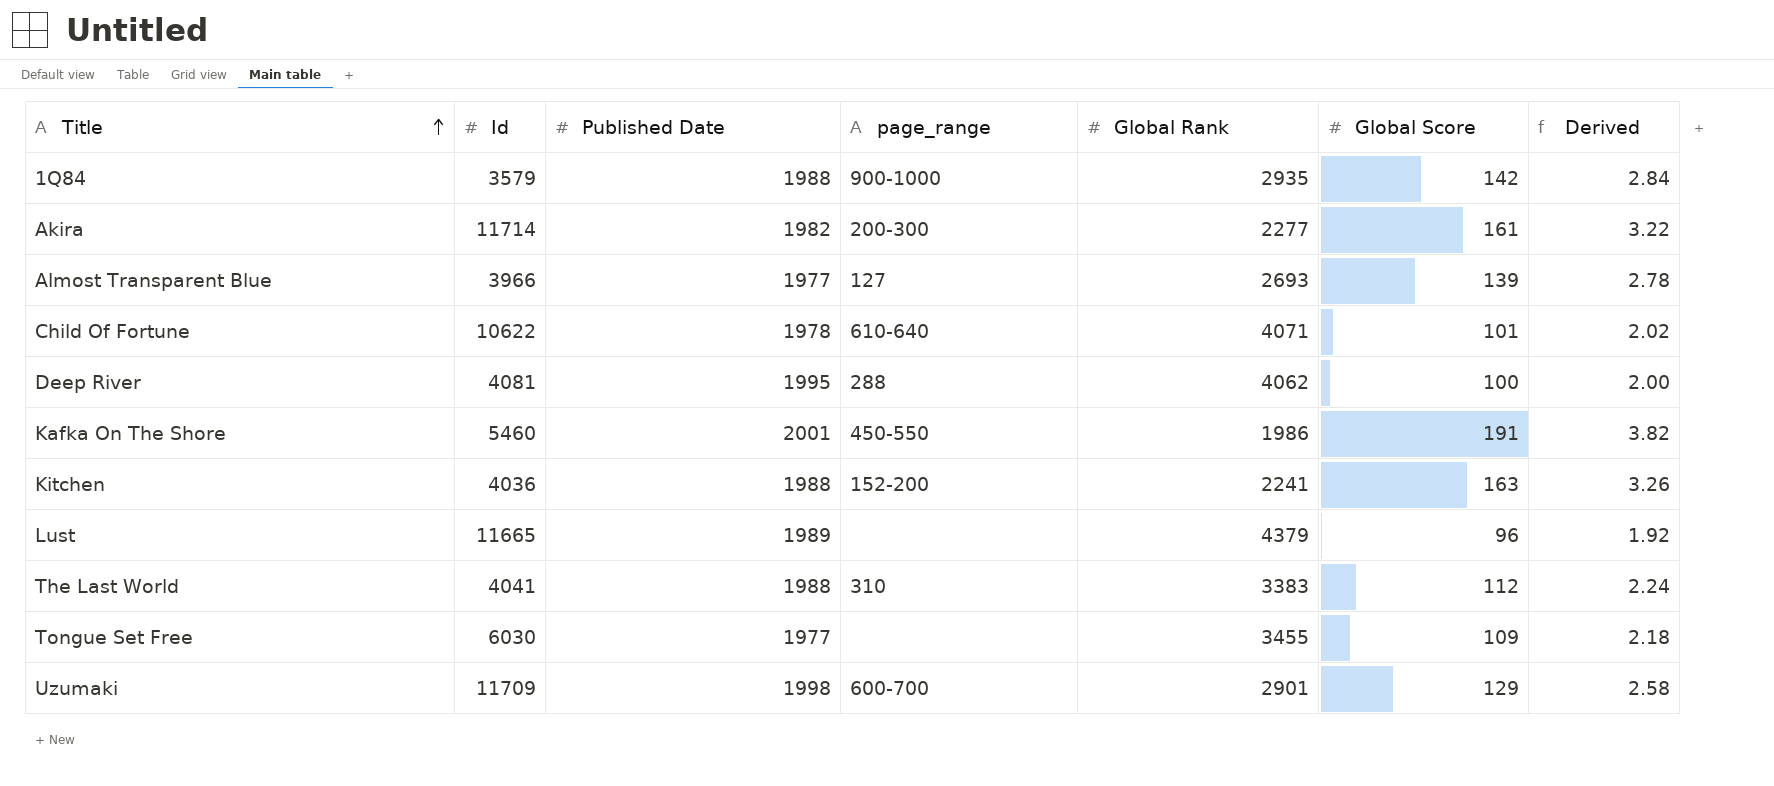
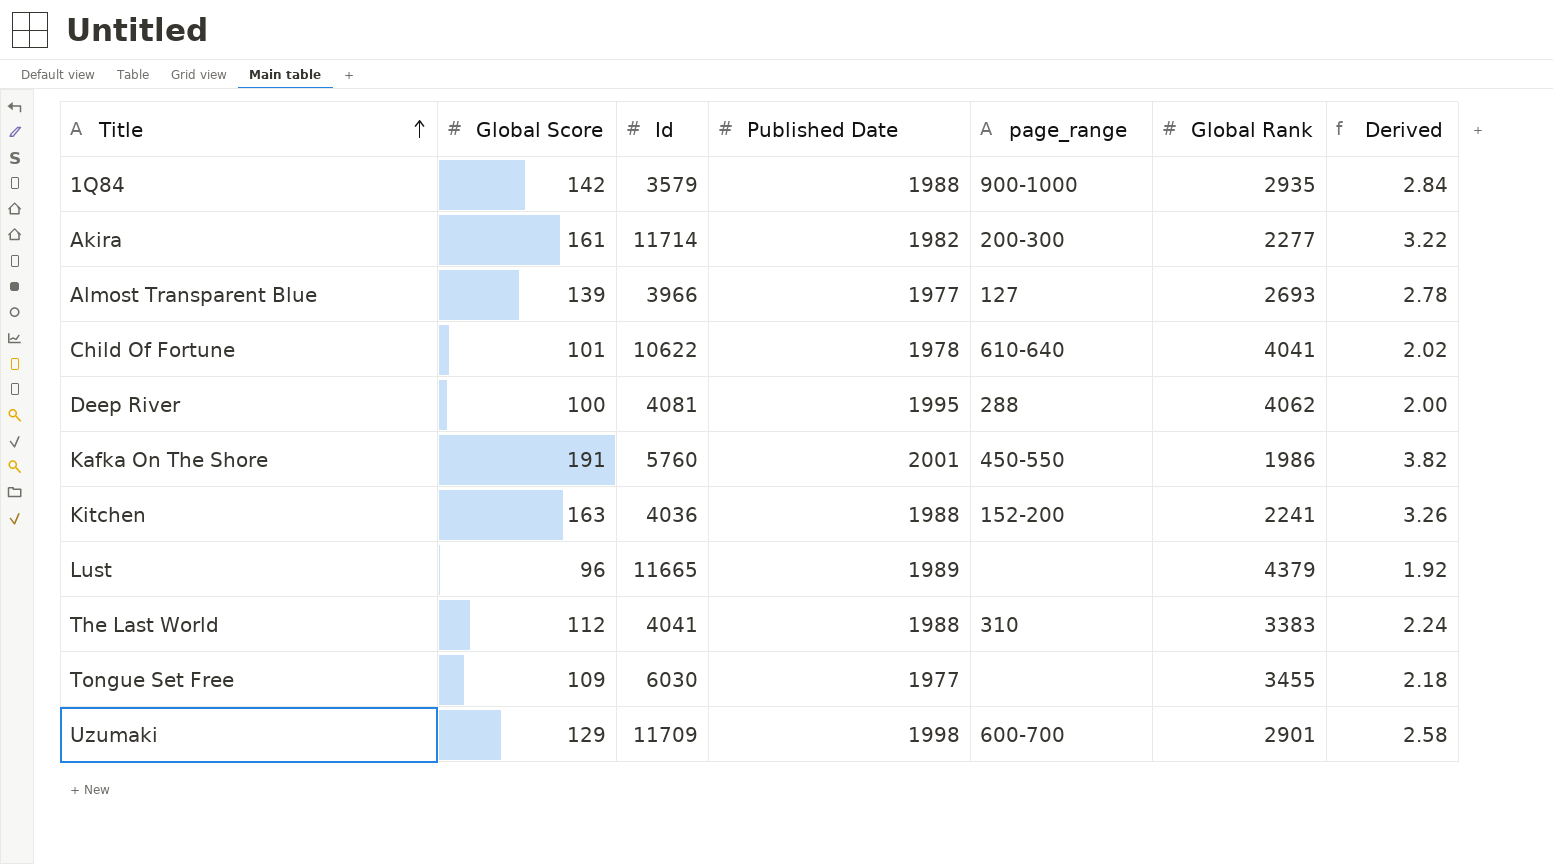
column Global Score | position: 6 -> 2
Child Of Fortune | Global Rank: 4071 -> 4041
Kafka On The Shore | Id: 5460 -> 5760

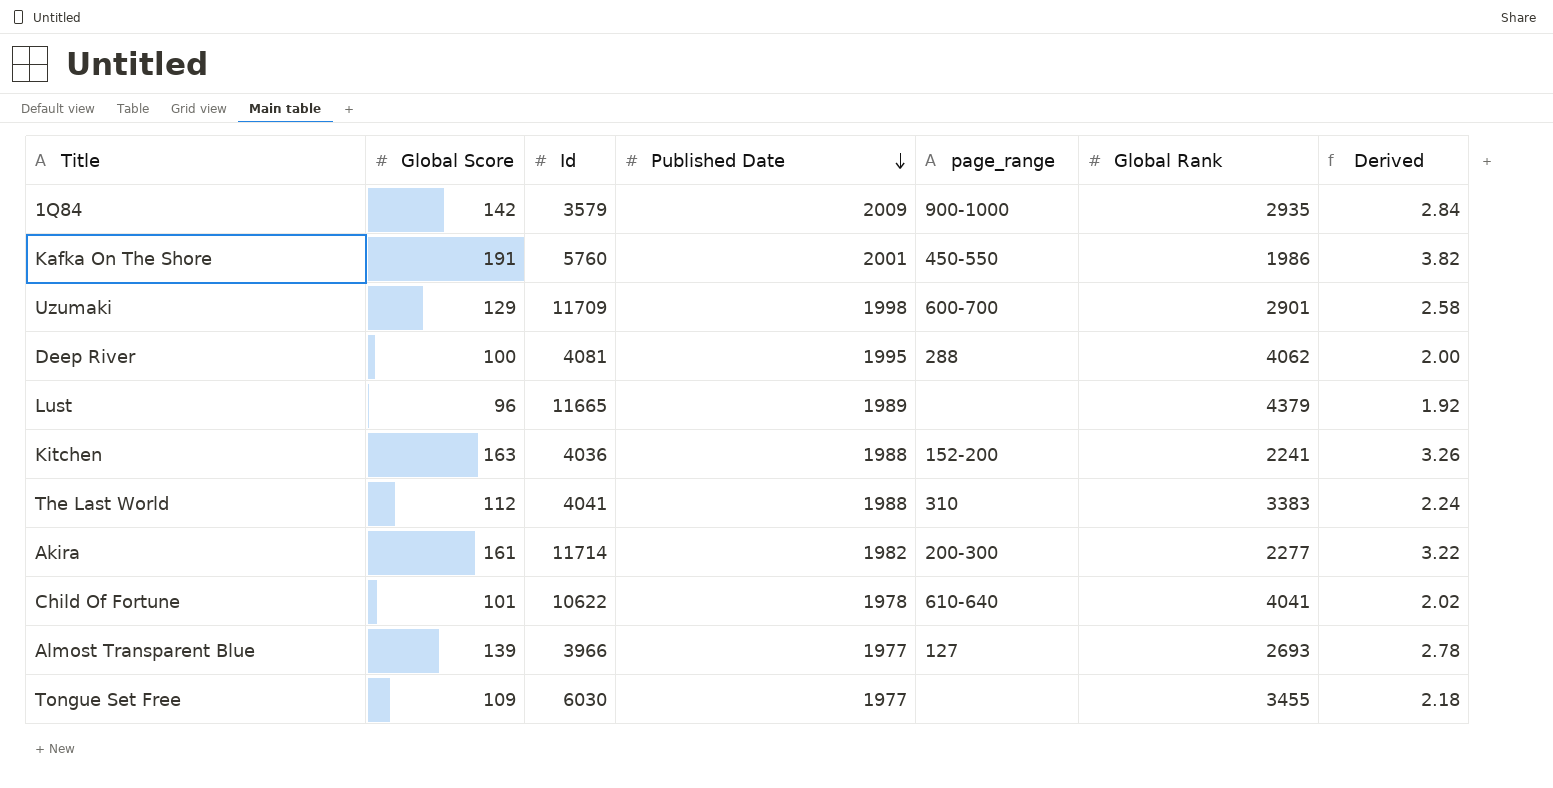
row order: Title ascending -> Published Date descending
1Q84 | Published Date: 1988 -> 2009

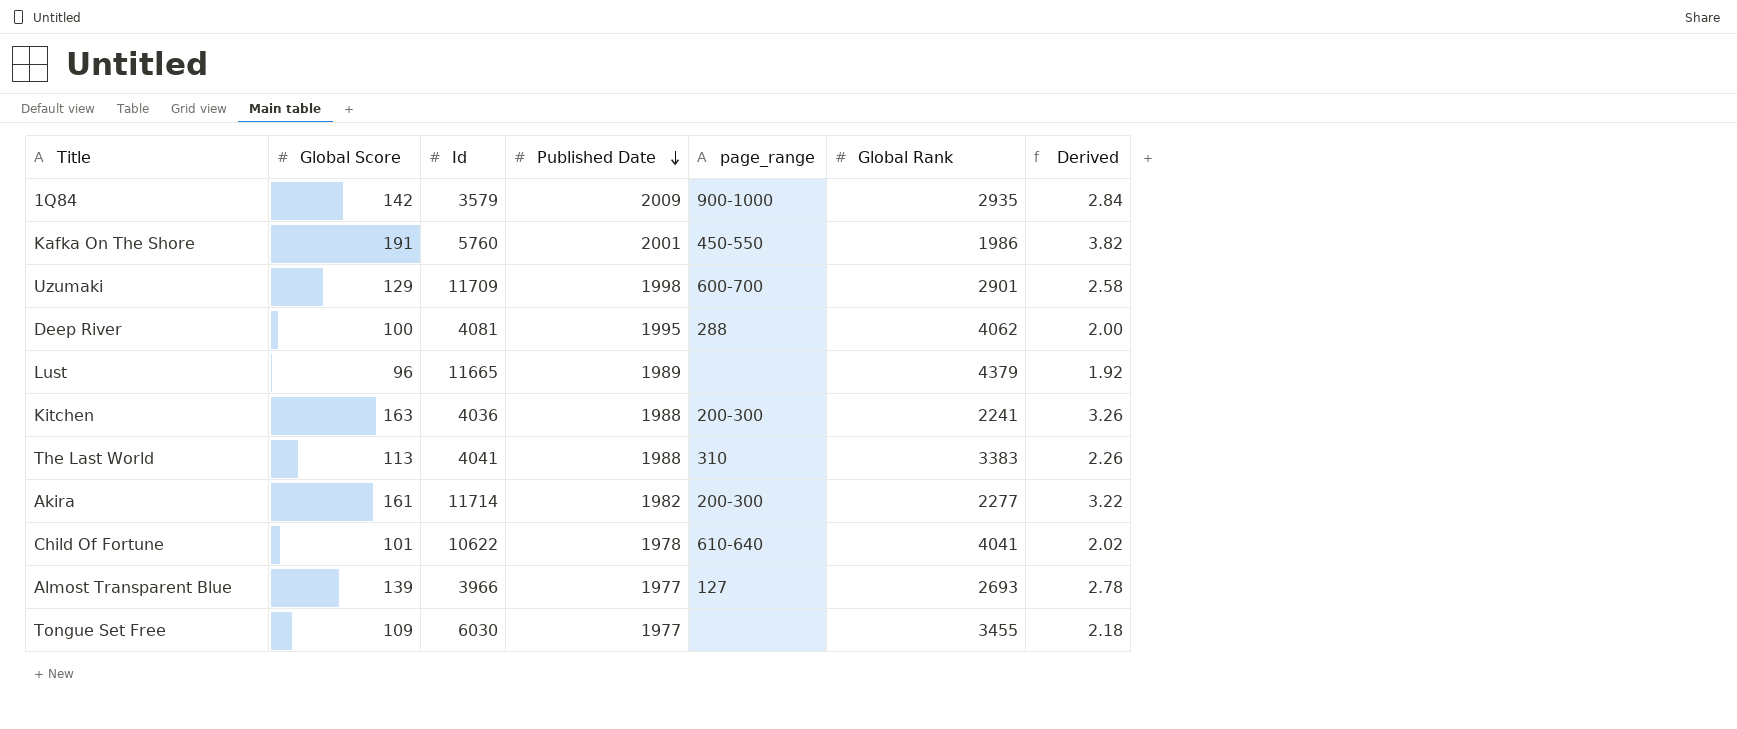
Kitchen | page_range: 152-200 -> 200-300
The Last World | Global Score: 112 -> 113
The Last World | Derived: 2.24 -> 2.26

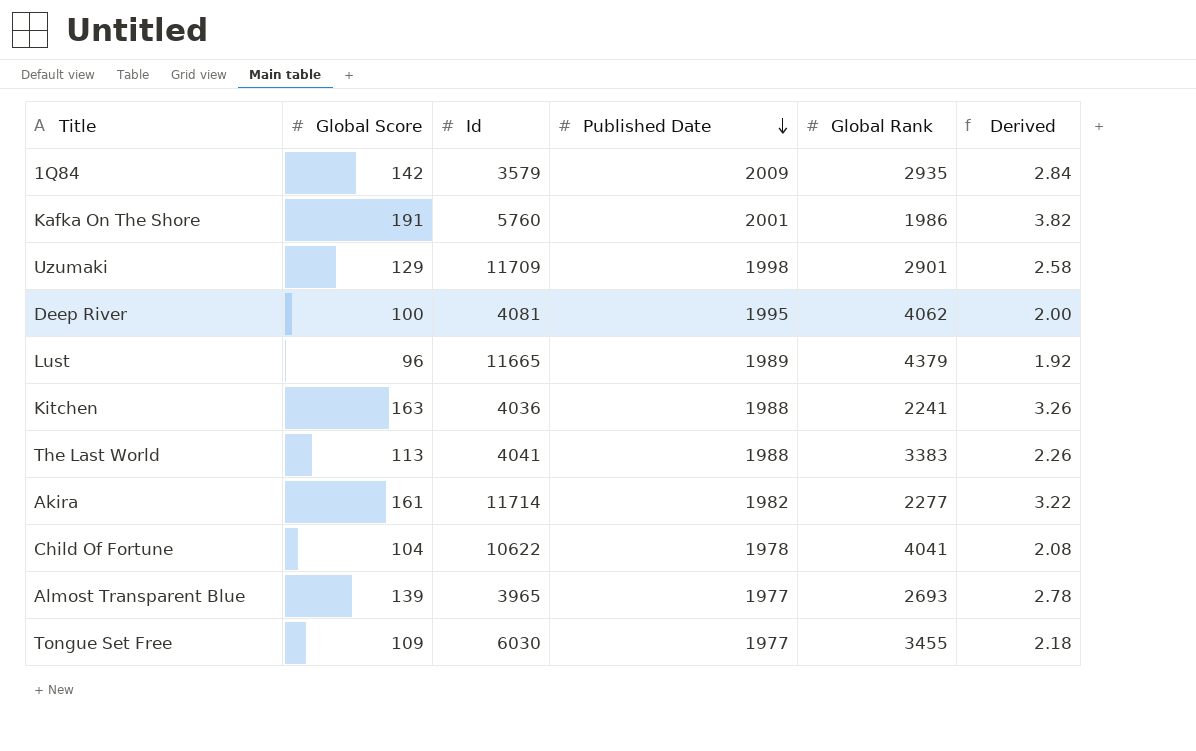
column page_range | position: 5 -> none
Child Of Fortune | Global Score: 101 -> 104
Child Of Fortune | Derived: 2.02 -> 2.08
Almost Transparent Blue | Id: 3966 -> 3965

